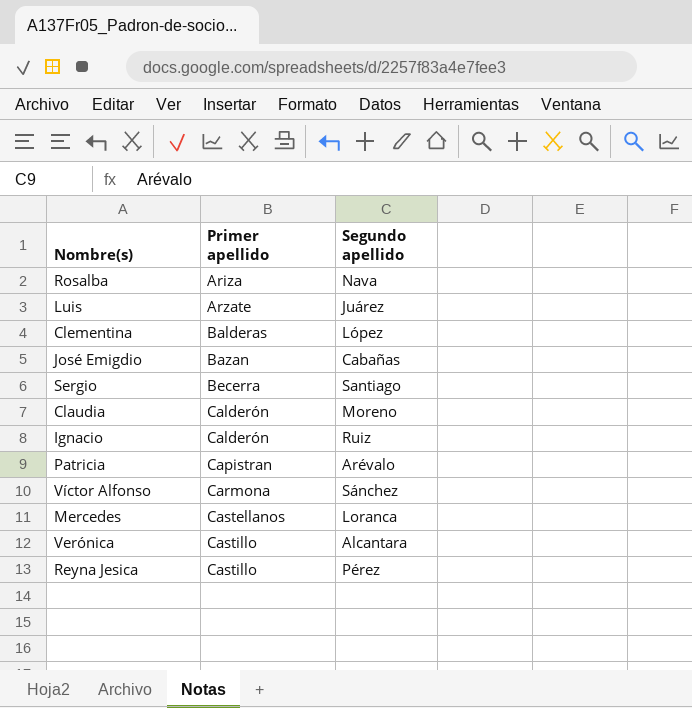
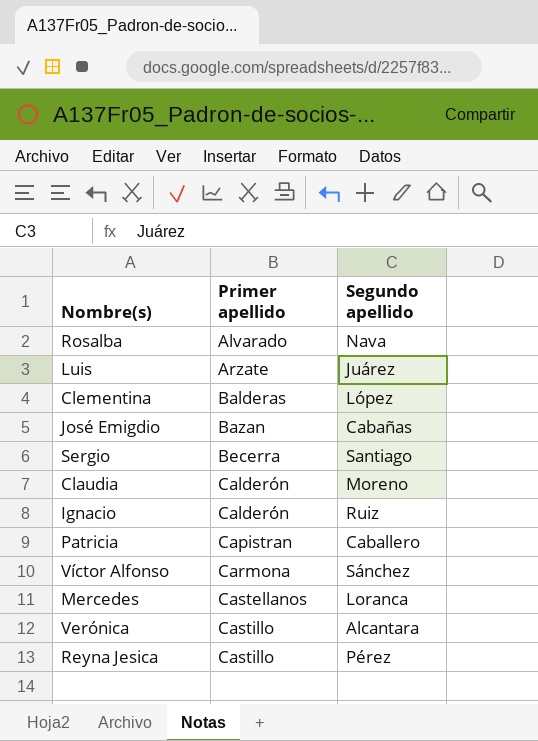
Rosalba | Primer apellido: Ariza -> Alvarado
Patricia | Segundo apellido: Arévalo -> Caballero

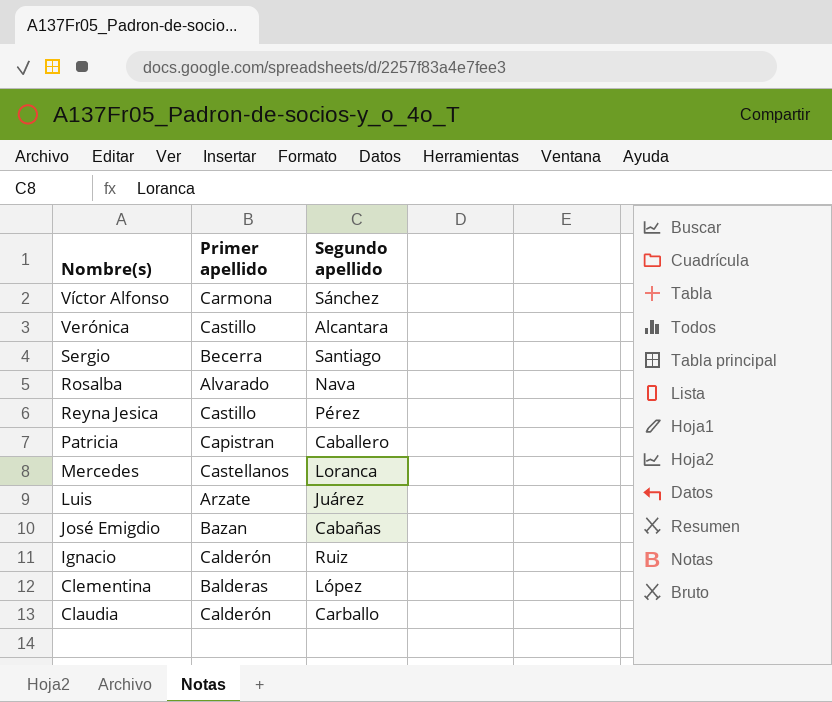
row order: Primer apellido ascending -> Nombre(s) descending
Claudia | Segundo apellido: Moreno -> Carballo

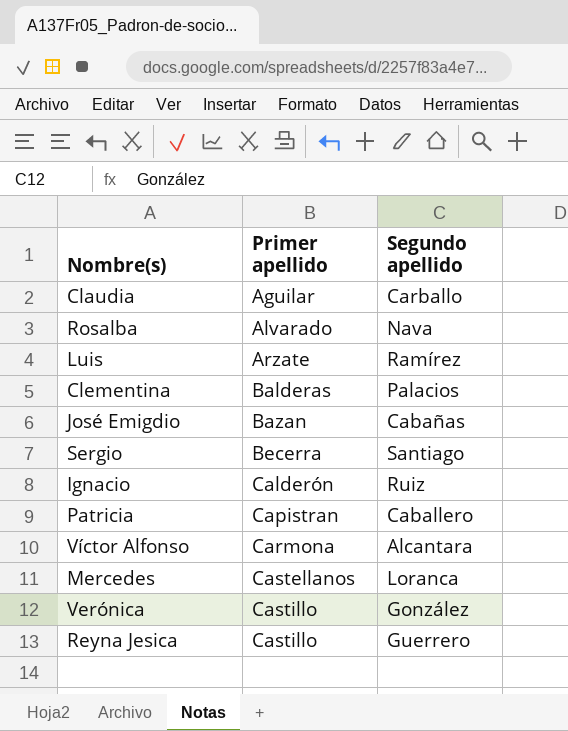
row order: Nombre(s) descending -> Primer apellido ascending
Claudia | Primer apellido: Calderón -> Aguilar
Luis | Segundo apellido: Juárez -> Ramírez
Clementina | Segundo apellido: López -> Palacios
Víctor Alfonso | Segundo apellido: Sánchez -> Alcantara
Verónica | Segundo apellido: Alcantara -> González
Reyna Jesica | Segundo apellido: Pérez -> Guerrero

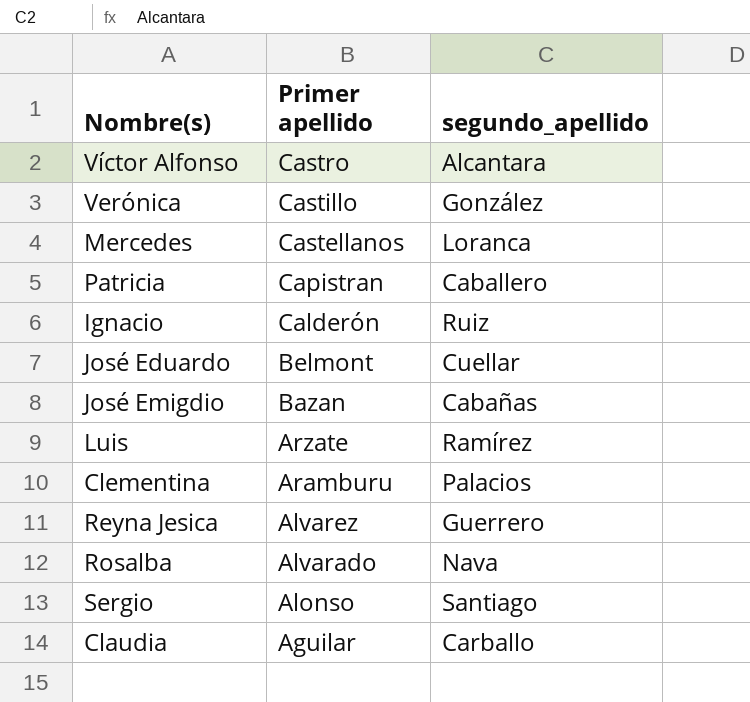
row order: Primer apellido ascending -> Primer apellido descending
column name: Segundo apellido -> segundo_apellido
Víctor Alfonso | Primer apellido: Carmona -> Castro
row José Eduardo: none -> Belmont | Cuellar
Clementina | Primer apellido: Balderas -> Aramburu
Reyna Jesica | Primer apellido: Castillo -> Alvarez
Sergio | Primer apellido: Becerra -> Alonso

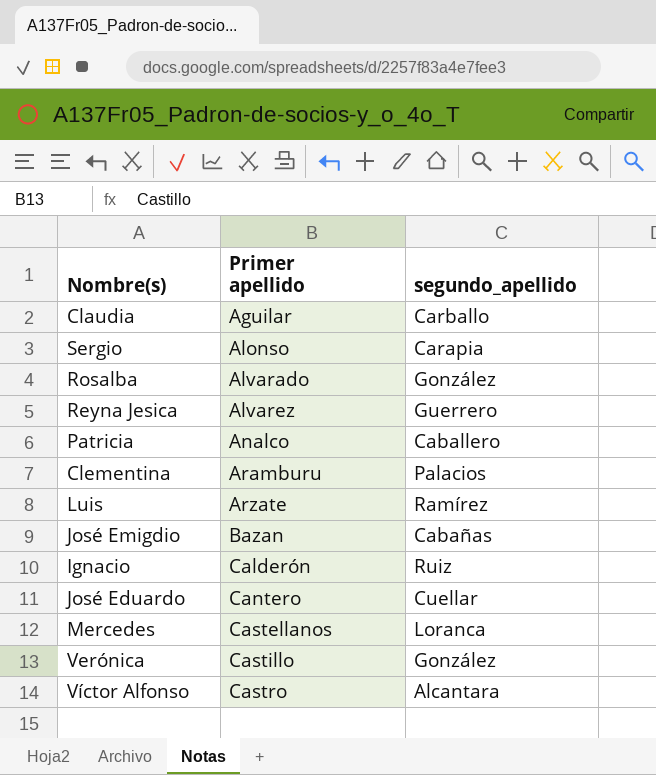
row order: Primer apellido descending -> Primer apellido ascending
Sergio | segundo_apellido: Santiago -> Carapia
Rosalba | segundo_apellido: Nava -> González
Patricia | Primer apellido: Capistran -> Analco
José Eduardo | Primer apellido: Belmont -> Cantero

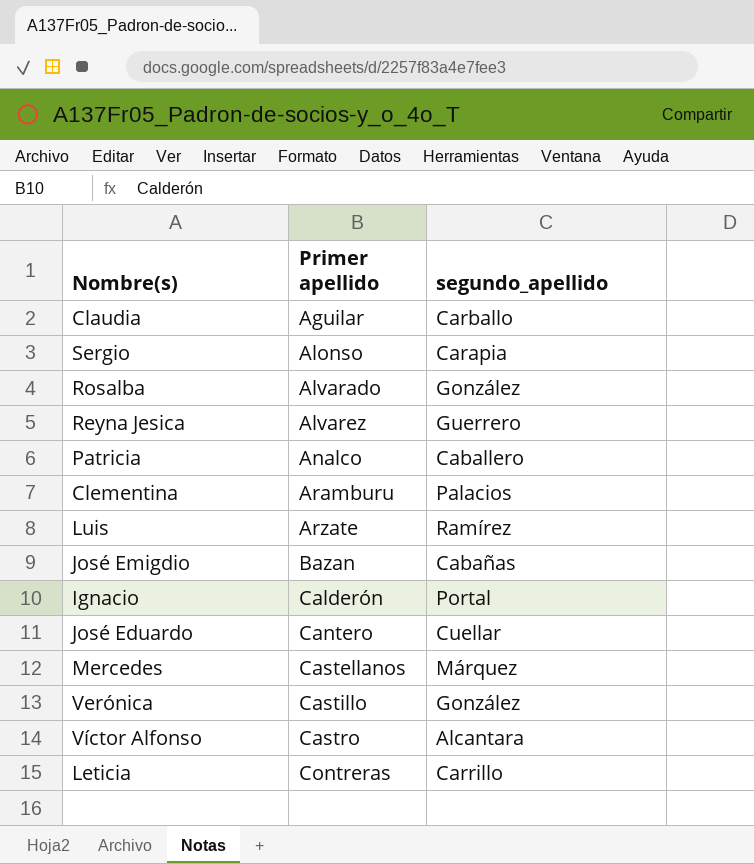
Ignacio | segundo_apellido: Ruiz -> Portal
Mercedes | segundo_apellido: Loranca -> Márquez
row Leticia: none -> Contreras | Carrillo

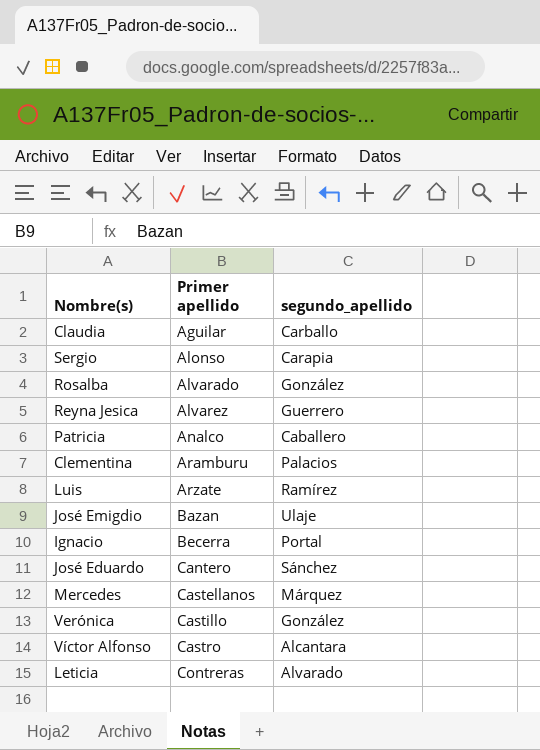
José Emigdio | segundo_apellido: Cabañas -> Ulaje
Ignacio | Primer apellido: Calderón -> Becerra
José Eduardo | segundo_apellido: Cuellar -> Sánchez
Leticia | segundo_apellido: Carrillo -> Alvarado

